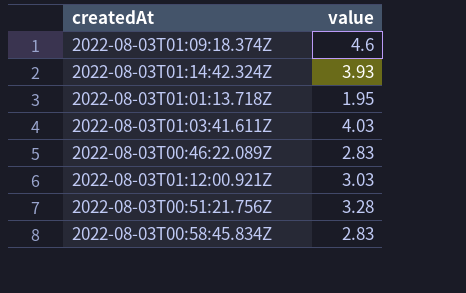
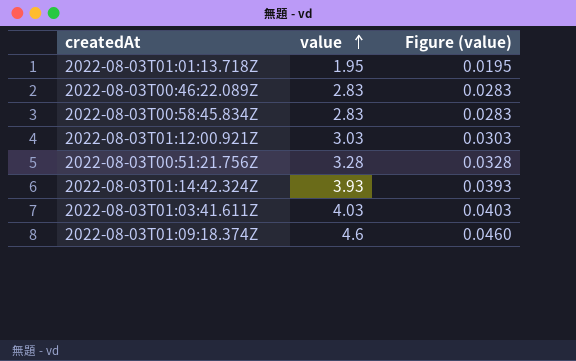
row order: none -> value ascending
column Figure (value) | formula: none -> [value] * 0.01

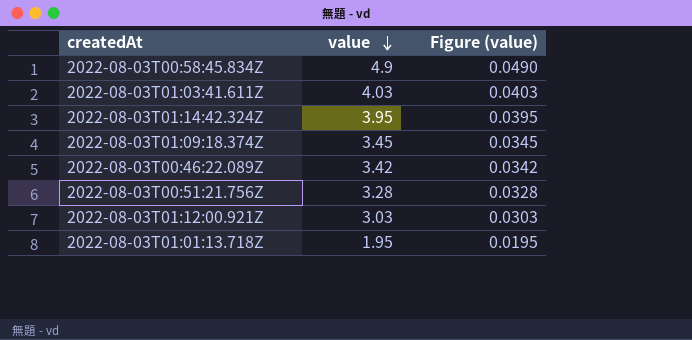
row order: value ascending -> value descending
2022-08-03T00:58:45.834Z | value: 2.83 -> 4.9
2022-08-03T00:58:45.834Z | Figure (value): 0.0283 -> 0.0490
2022-08-03T01:14:42.324Z | value: 3.93 -> 3.95
2022-08-03T01:14:42.324Z | Figure (value): 0.0393 -> 0.0395
2022-08-03T01:09:18.374Z | value: 4.6 -> 3.45
2022-08-03T01:09:18.374Z | Figure (value): 0.0460 -> 0.0345
2022-08-03T00:46:22.089Z | value: 2.83 -> 3.42
2022-08-03T00:46:22.089Z | Figure (value): 0.0283 -> 0.0342

